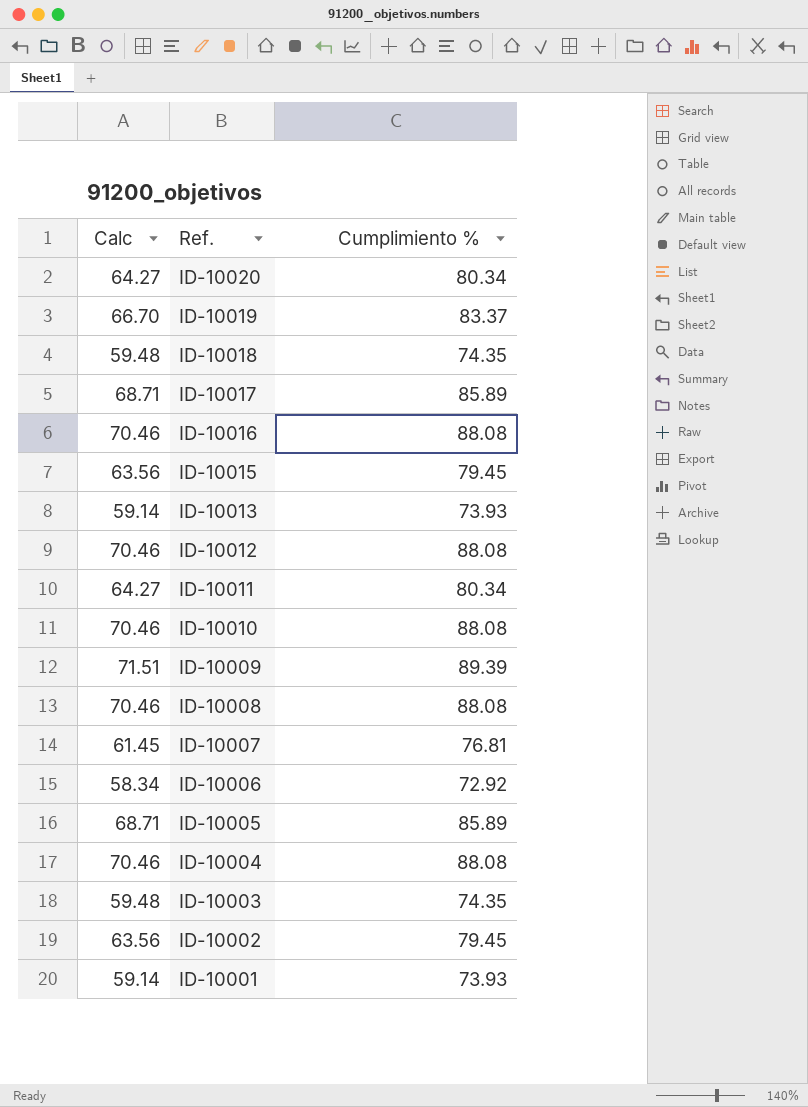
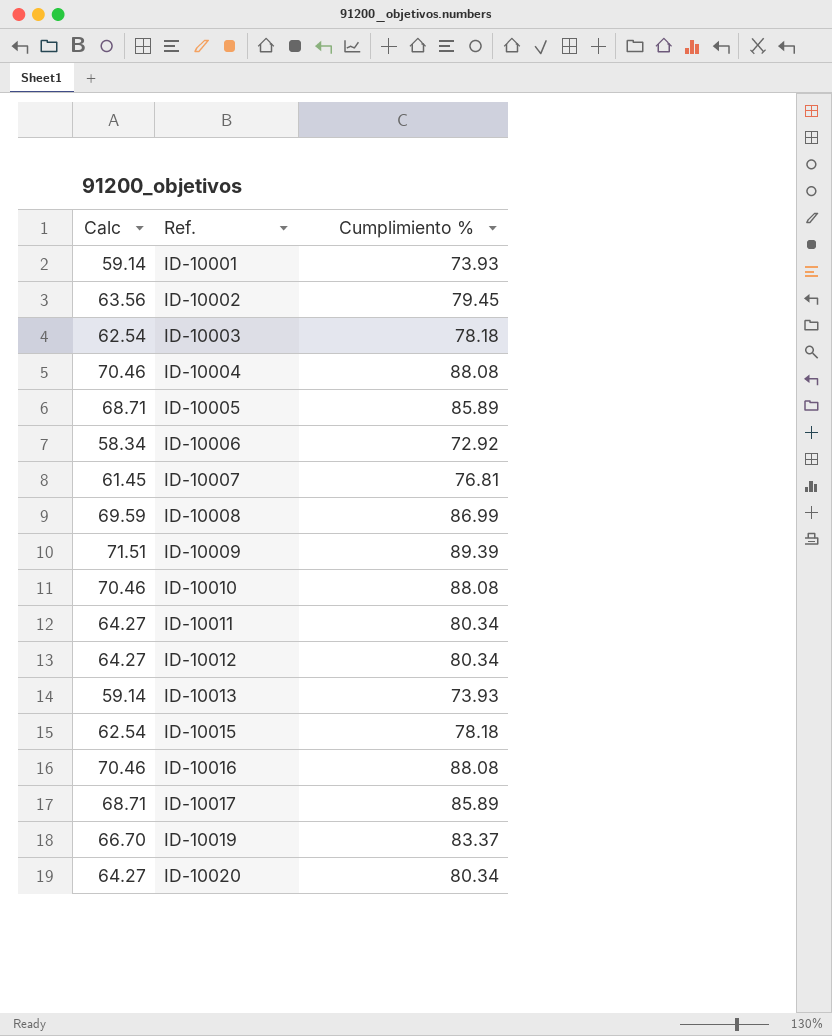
row order: Ref. descending -> Ref. ascending
row ID-10018: 59.48 | 74.35 -> none
ID-10003 | Calc: 59.48 -> 62.54
ID-10003 | Cumplimiento %: 74.35 -> 78.18
ID-10008 | Calc: 70.46 -> 69.59
ID-10008 | Cumplimiento %: 88.08 -> 86.99
ID-10012 | Calc: 70.46 -> 64.27
ID-10012 | Cumplimiento %: 88.08 -> 80.34
ID-10015 | Calc: 63.56 -> 62.54
ID-10015 | Cumplimiento %: 79.45 -> 78.18

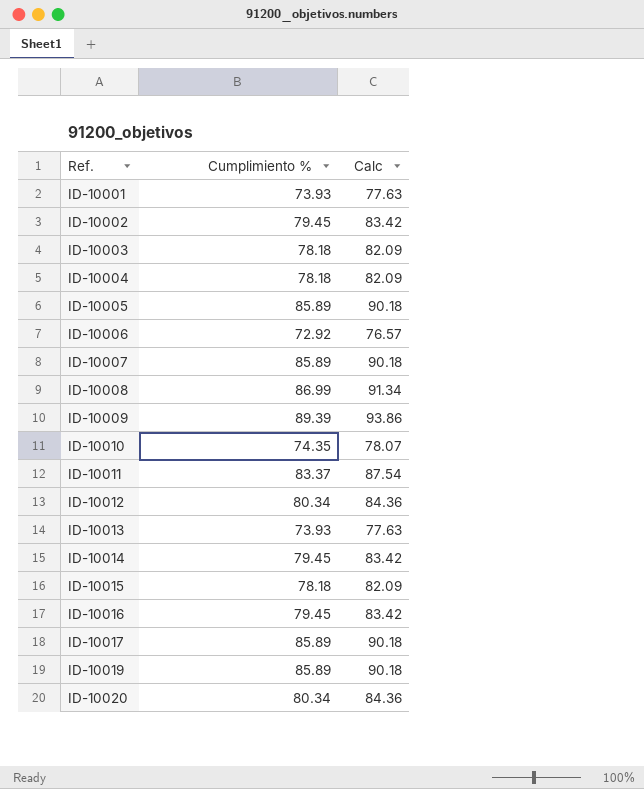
column Calc | formula: [Cumplimiento %] * 0.8 -> [Cumplimiento %] * 1.05
column Calc | position: 1 -> 3
ID-10004 | Cumplimiento %: 88.08 -> 78.18
ID-10007 | Cumplimiento %: 76.81 -> 85.89
ID-10010 | Cumplimiento %: 88.08 -> 74.35
ID-10011 | Cumplimiento %: 80.34 -> 83.37
row ID-10014: none -> 79.45 | 83.42
ID-10016 | Cumplimiento %: 88.08 -> 79.45
ID-10019 | Cumplimiento %: 83.37 -> 85.89

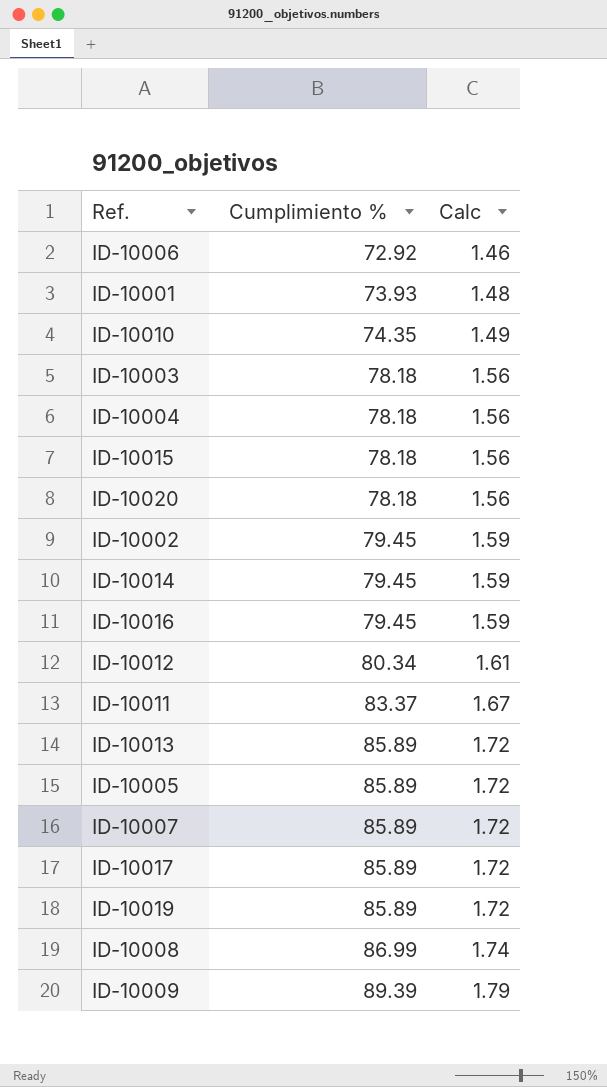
row order: Ref. ascending -> Cumplimiento % ascending
column Calc | formula: [Cumplimiento %] * 1.05 -> [Cumplimiento %] * 0.02
ID-10020 | Cumplimiento %: 80.34 -> 78.18
ID-10013 | Cumplimiento %: 73.93 -> 85.89

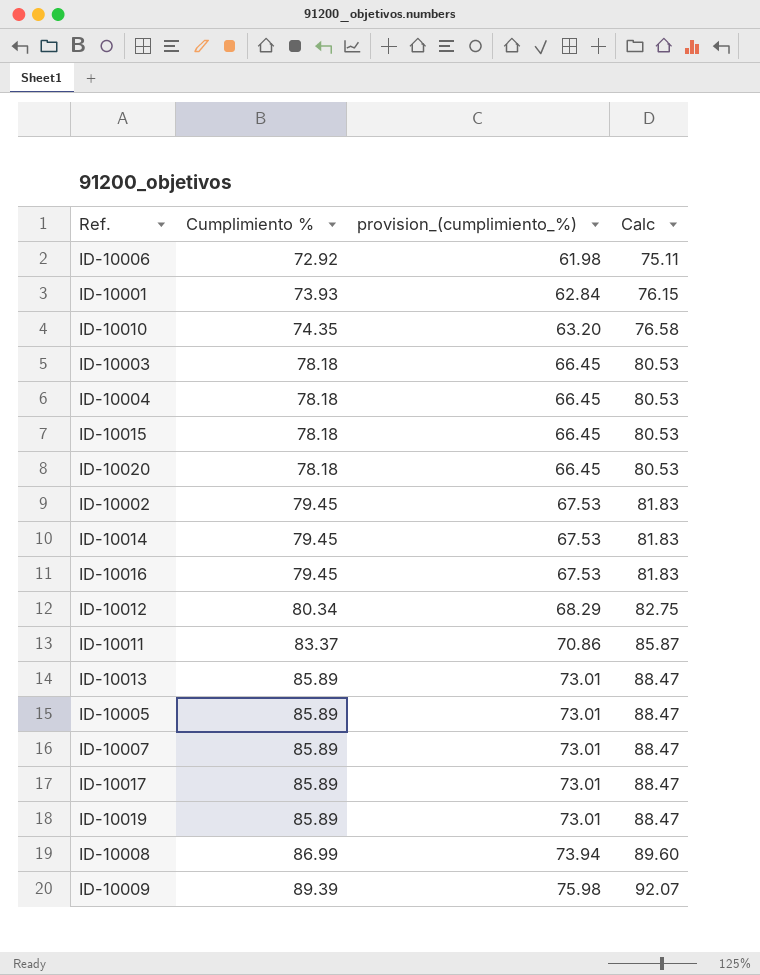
column provision_(cumplimiento_%) | formula: none -> [Cumplimiento %] * 0.85
column Calc | formula: [Cumplimiento %] * 0.02 -> [Cumplimiento %] * 1.03

